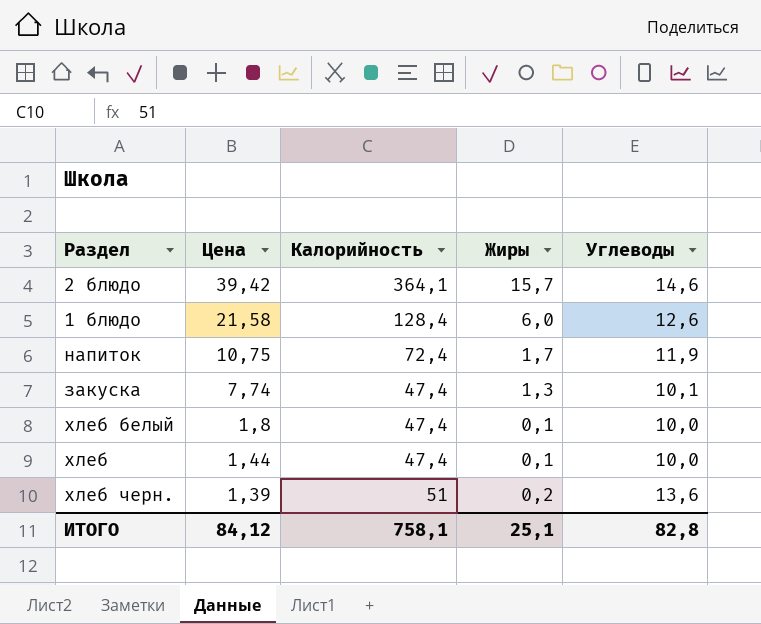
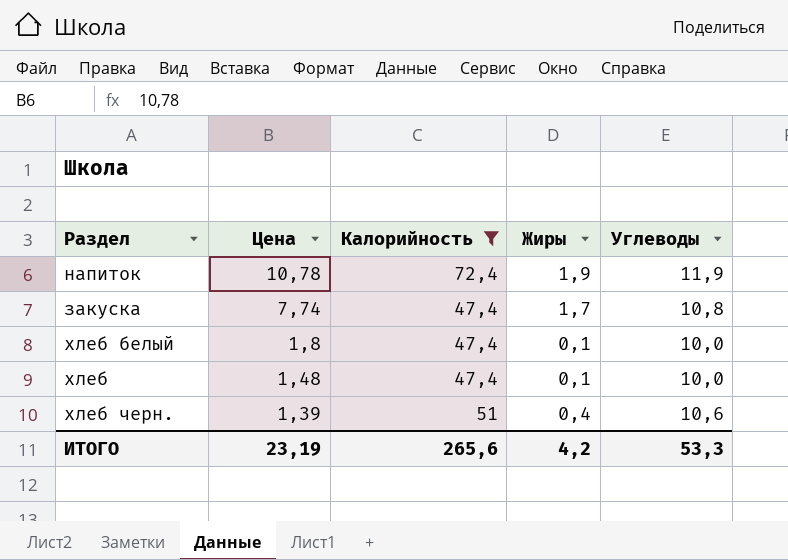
filter: none -> Калорийность <= 72,4
напиток | Цена: 10,75 -> 10,78
напиток | Жиры: 1,7 -> 1,9
закуска | Жиры: 1,3 -> 1,7
закуска | Углеводы: 10,1 -> 10,8
хлеб | Цена: 1,44 -> 1,48
хлеб черн. | Жиры: 0,2 -> 0,4
хлеб черн. | Углеводы: 13,6 -> 10,6
ИТОГО | Цена: 84,12 -> 23,19
ИТОГО | Калорийность: 758,1 -> 265,6
ИТОГО | Жиры: 25,1 -> 4,2
ИТОГО | Углеводы: 82,8 -> 53,3

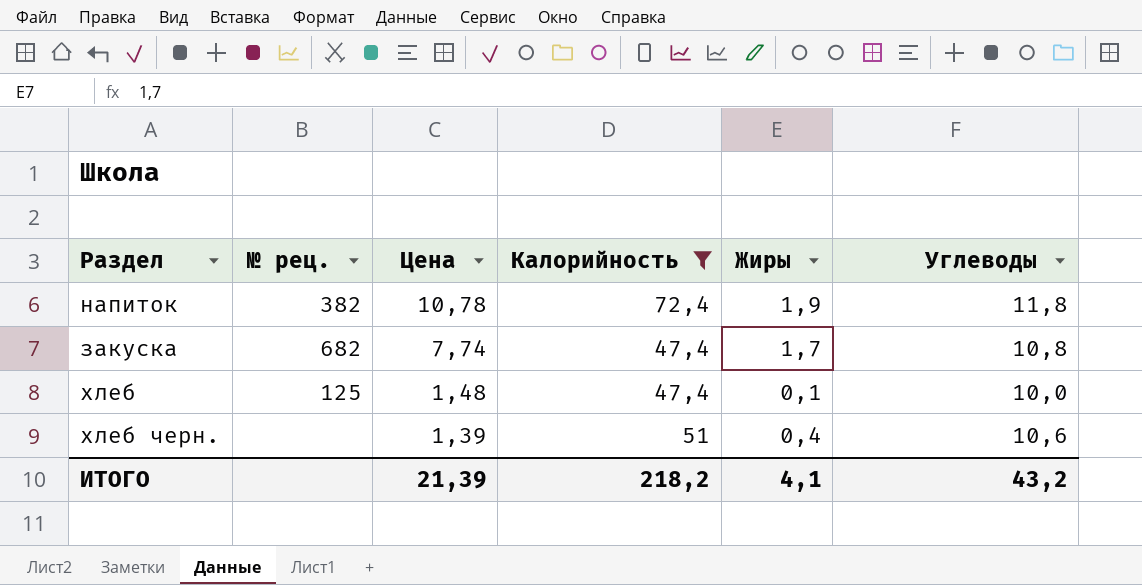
column № рец. | position: none -> 2
row хлеб белый: 1,8 | 47,4 | 0,1 | 10,0 -> none
напиток | Углеводы: 11,9 -> 11,8
ИТОГО | Цена: 23,19 -> 21,39
ИТОГО | Калорийность: 265,6 -> 218,2
ИТОГО | Жиры: 4,2 -> 4,1
ИТОГО | Углеводы: 53,3 -> 43,2

